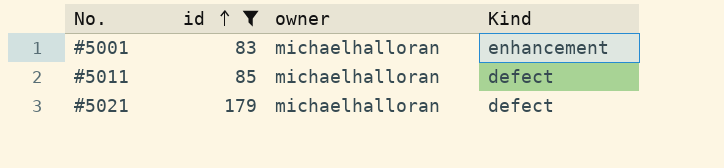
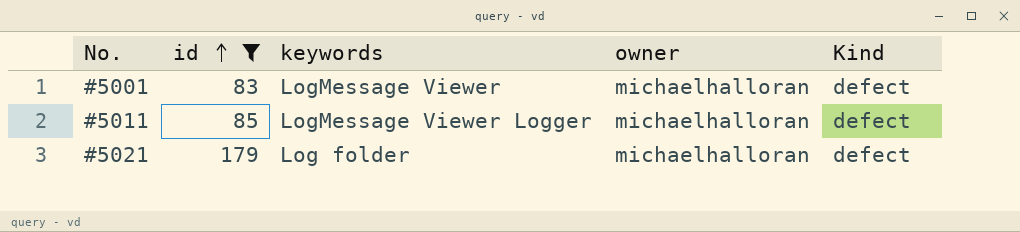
column keywords | position: none -> 3
#5001 | Kind: enhancement -> defect

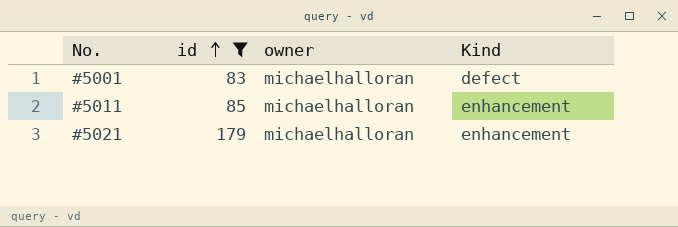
column keywords | position: 3 -> none
#5011 | Kind: defect -> enhancement
#5021 | Kind: defect -> enhancement

